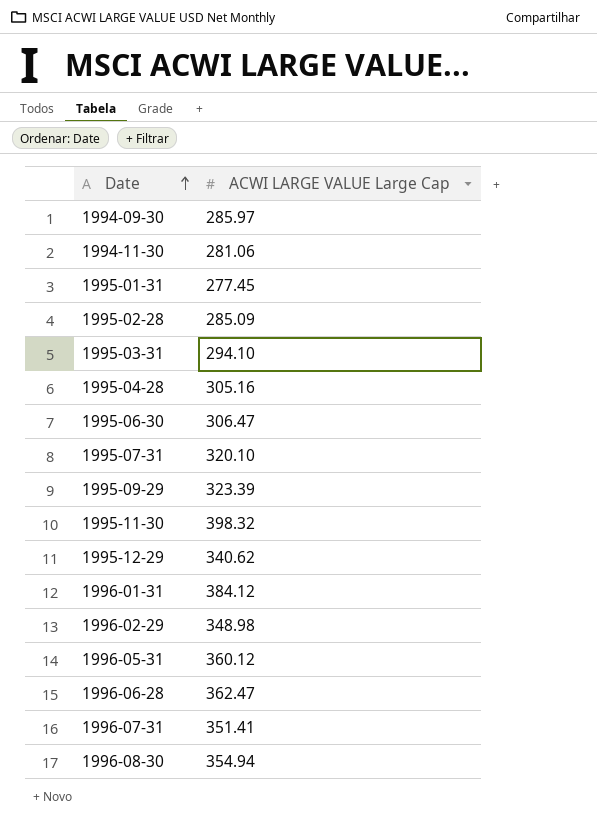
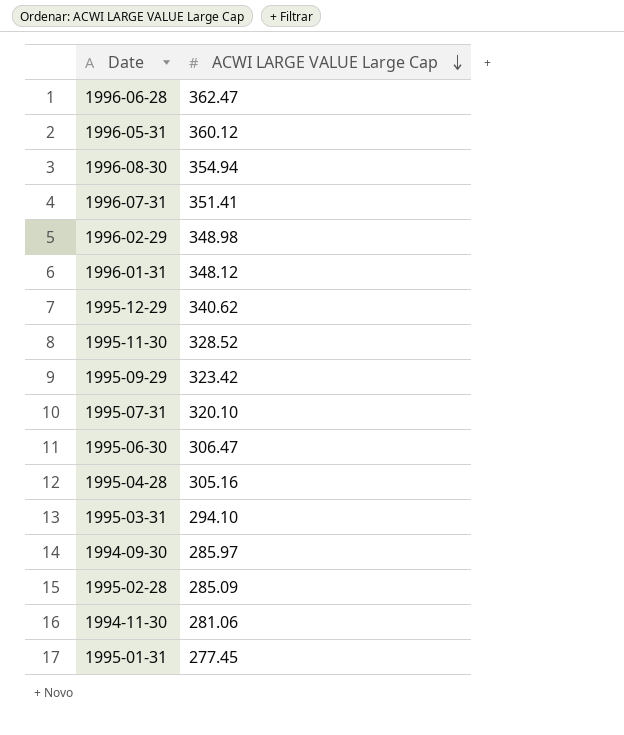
row order: Date ascending -> ACWI LARGE VALUE Large Cap descending
1996-01-31 | ACWI LARGE VALUE Large Cap: 384.12 -> 348.12
1995-11-30 | ACWI LARGE VALUE Large Cap: 398.32 -> 328.52
1995-09-29 | ACWI LARGE VALUE Large Cap: 323.39 -> 323.42

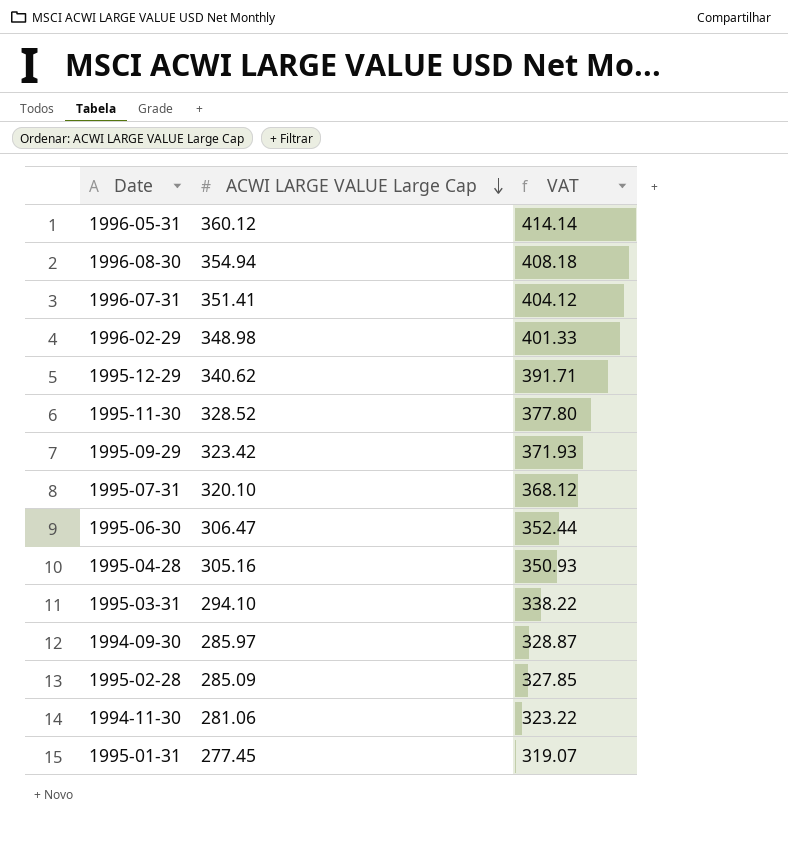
column VAT | formula: none -> [ACWI LARGE VALUE Large Cap] * 1.15
row 1996-06-28: 362.47 -> none
row 1996-01-31: 348.12 -> none

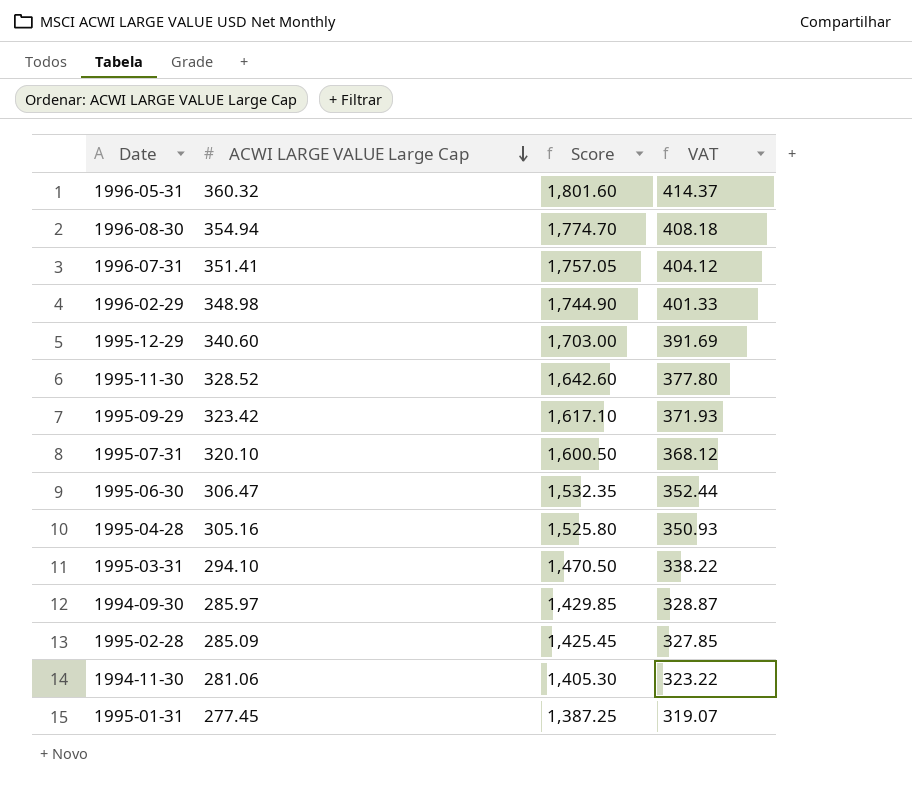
column Score | formula: none -> [ACWI LARGE VALUE Large Cap] * 5
1996-05-31 | ACWI LARGE VALUE Large Cap: 360.12 -> 360.32
1996-05-31 | VAT: 414.14 -> 414.37
1995-12-29 | ACWI LARGE VALUE Large Cap: 340.62 -> 340.60
1995-12-29 | VAT: 391.71 -> 391.69

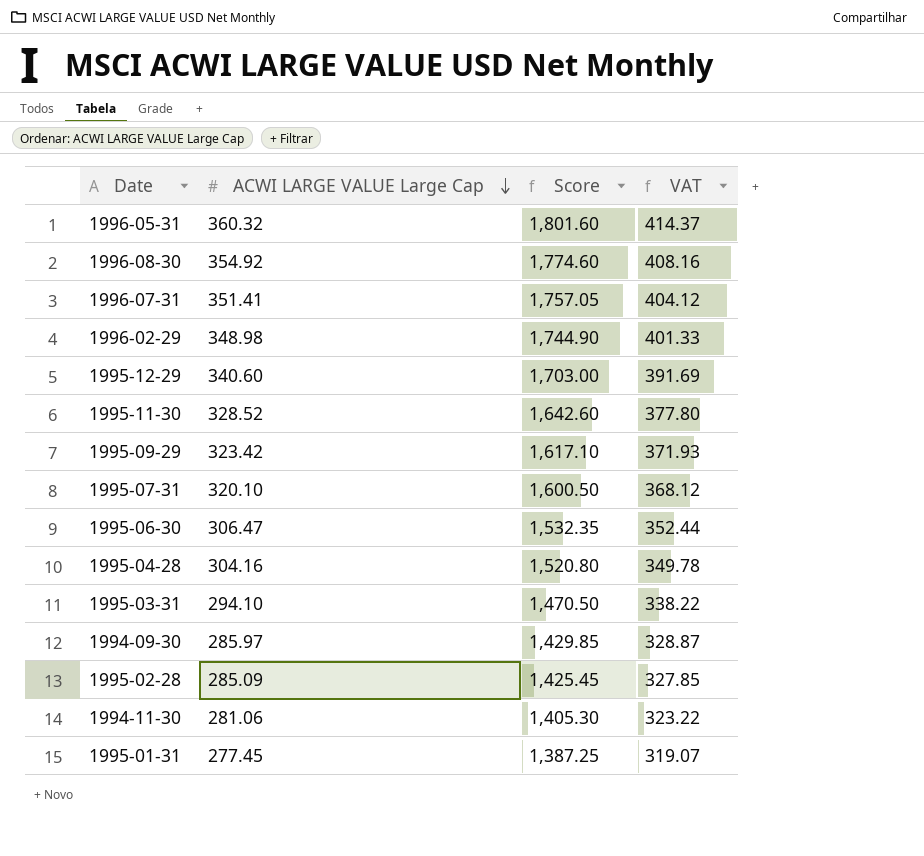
1996-08-30 | ACWI LARGE VALUE Large Cap: 354.94 -> 354.92
1996-08-30 | Score: 1,774.70 -> 1,774.60
1996-08-30 | VAT: 408.18 -> 408.16
1995-04-28 | ACWI LARGE VALUE Large Cap: 305.16 -> 304.16
1995-04-28 | Score: 1,525.80 -> 1,520.80
1995-04-28 | VAT: 350.93 -> 349.78

